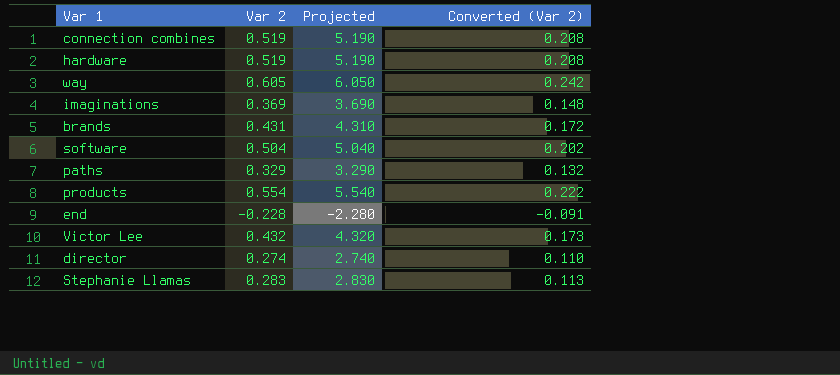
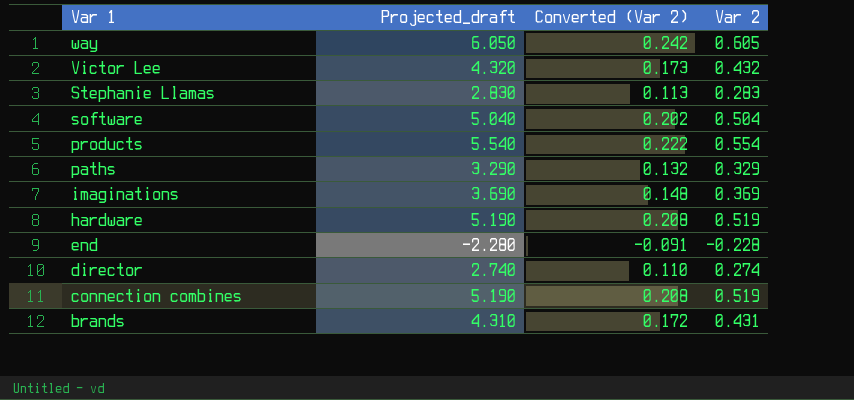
row order: none -> Var 1 descending
column name: Projected -> Projected_draft
column Var 2 | position: 2 -> 4

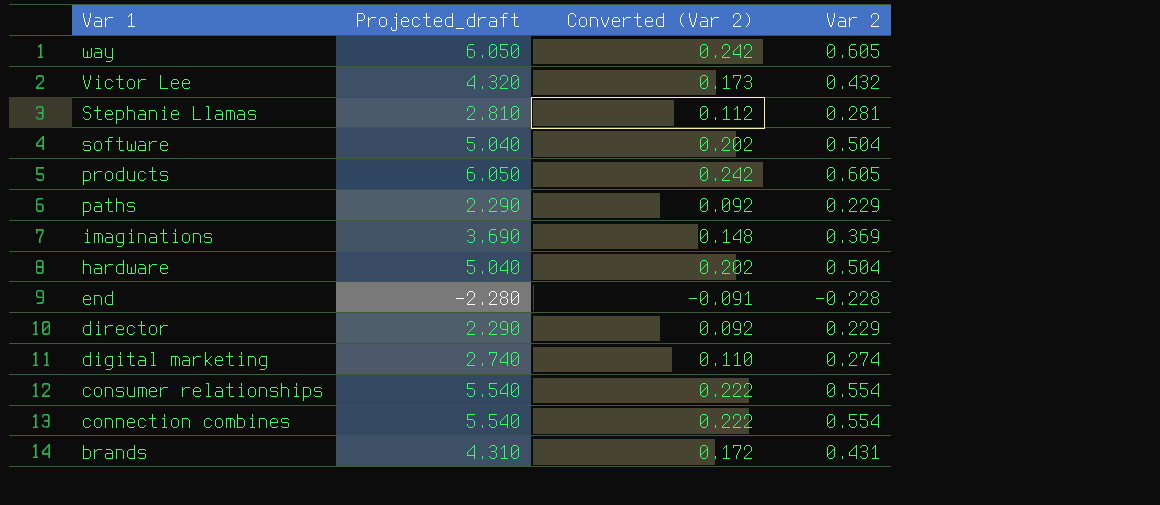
Stephanie Llamas | Projected_draft: 2.830 -> 2.810
Stephanie Llamas | Converted (Var 2): 0.113 -> 0.112
Stephanie Llamas | Var 2: 0.283 -> 0.281
products | Projected_draft: 5.540 -> 6.050
products | Converted (Var 2): 0.222 -> 0.242
products | Var 2: 0.554 -> 0.605
paths | Projected_draft: 3.290 -> 2.290
paths | Converted (Var 2): 0.132 -> 0.092
paths | Var 2: 0.329 -> 0.229
hardware | Projected_draft: 5.190 -> 5.040
hardware | Converted (Var 2): 0.208 -> 0.202
hardware | Var 2: 0.519 -> 0.504
director | Projected_draft: 2.740 -> 2.290
director | Converted (Var 2): 0.110 -> 0.092
director | Var 2: 0.274 -> 0.229
row digital marketing: none -> 2.740 | 0.110 | 0.274
row consumer relationships: none -> 5.540 | 0.222 | 0.554
connection combines | Projected_draft: 5.190 -> 5.540
connection combines | Converted (Var 2): 0.208 -> 0.222
connection combines | Var 2: 0.519 -> 0.554

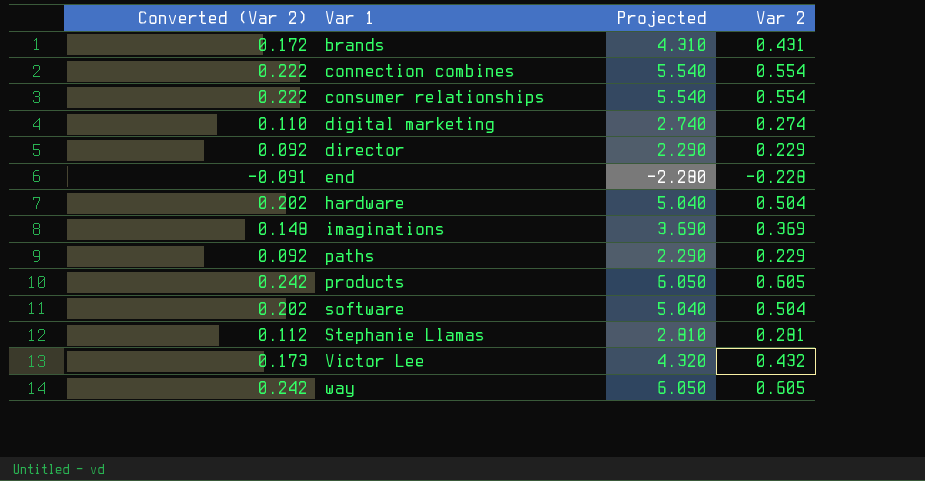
row order: Var 1 descending -> Var 1 ascending
column Converted (Var 2) | position: 3 -> 1
column name: Projected_draft -> Projected

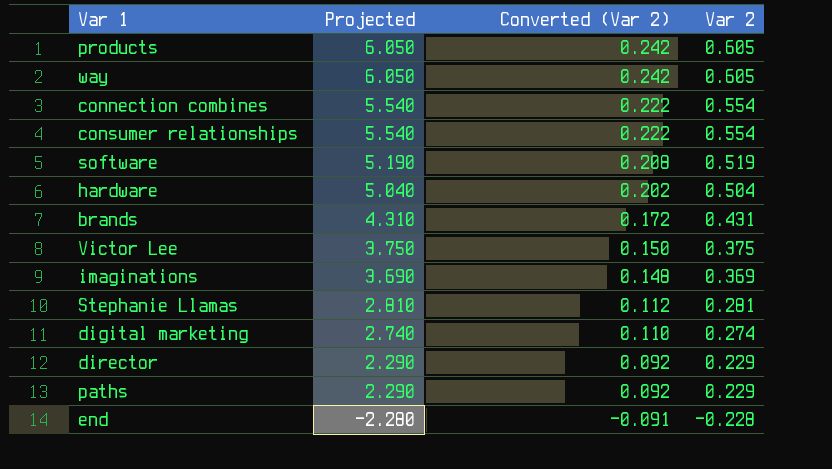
row order: Var 1 ascending -> Projected descending
column Converted (Var 2) | position: 1 -> 3
software | Projected: 5.040 -> 5.190
software | Converted (Var 2): 0.202 -> 0.208
software | Var 2: 0.504 -> 0.519
Victor Lee | Projected: 4.320 -> 3.750
Victor Lee | Converted (Var 2): 0.173 -> 0.150
Victor Lee | Var 2: 0.432 -> 0.375

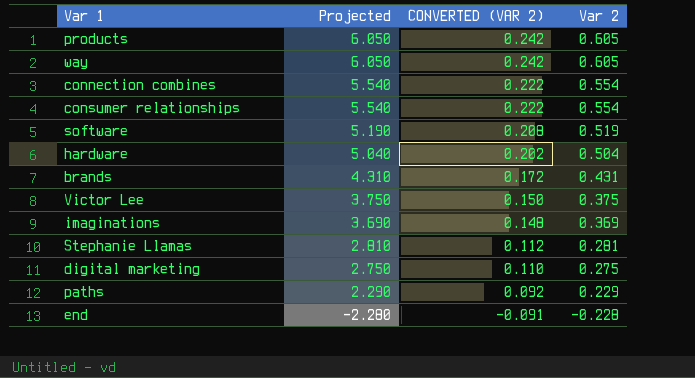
column name: Converted (Var 2) -> CONVERTED (VAR 2)
row director: 2.290 | 0.092 | 0.229 -> none
digital marketing | Projected: 2.740 -> 2.750
digital marketing | Var 2: 0.274 -> 0.275

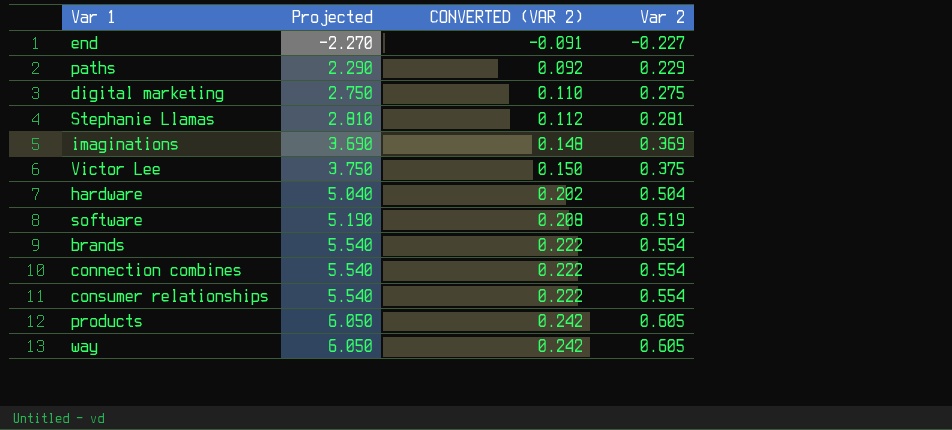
row order: Projected descending -> Projected ascending
end | Projected: -2.280 -> -2.270
end | Var 2: -0.228 -> -0.227
brands | Projected: 4.310 -> 5.540
brands | CONVERTED (VAR 2): 0.172 -> 0.222
brands | Var 2: 0.431 -> 0.554

